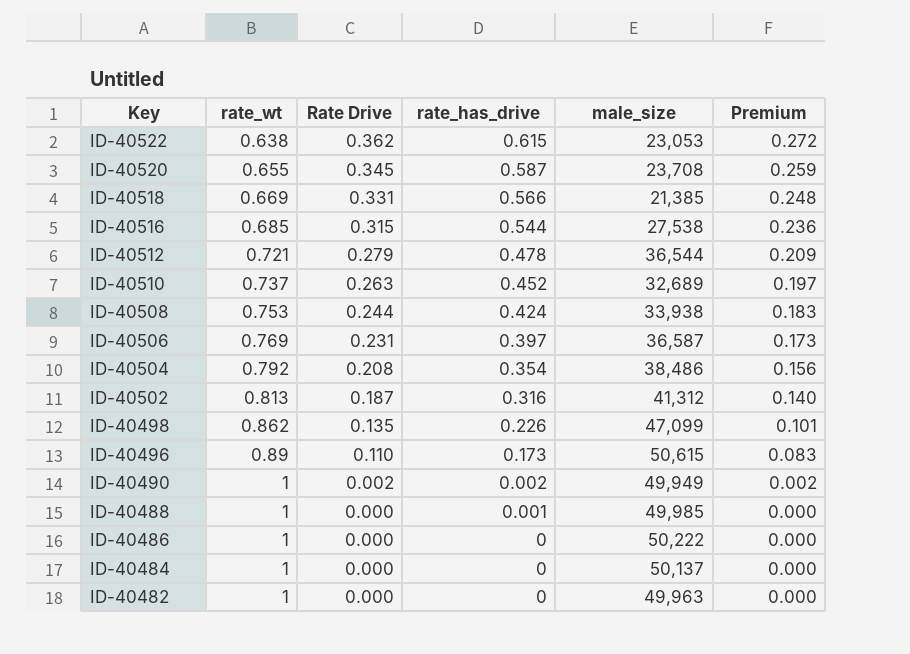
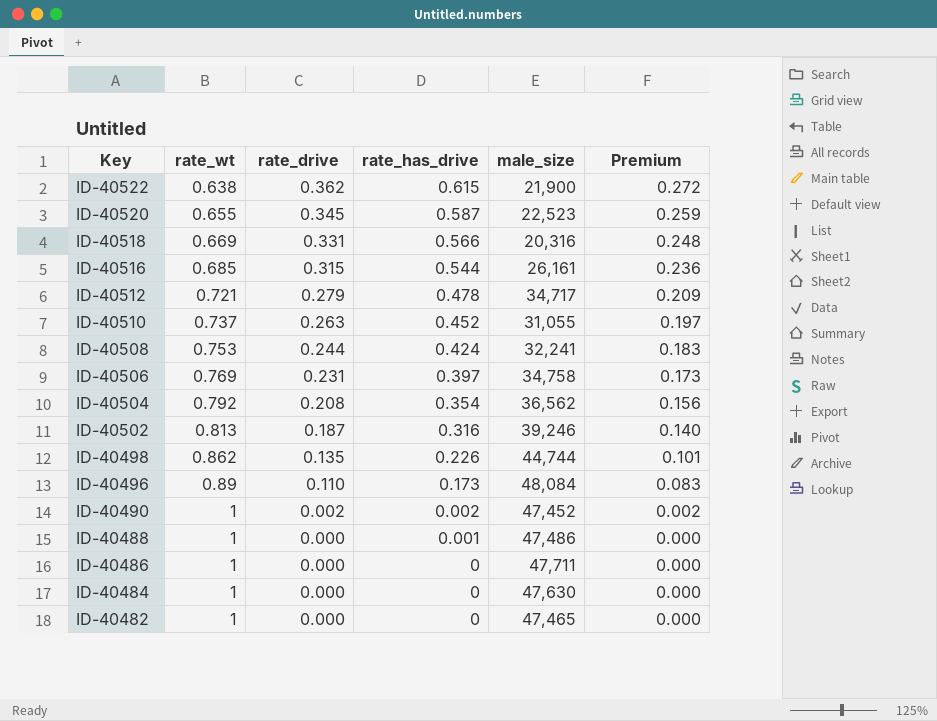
column name: Rate Drive -> rate_drive
ID-40522 | male_size: 23,053 -> 21,900
ID-40520 | male_size: 23,708 -> 22,523
ID-40518 | male_size: 21,385 -> 20,316
ID-40516 | male_size: 27,538 -> 26,161
ID-40512 | male_size: 36,544 -> 34,717
ID-40510 | male_size: 32,689 -> 31,055
ID-40508 | male_size: 33,938 -> 32,241
ID-40506 | male_size: 36,587 -> 34,758
ID-40504 | male_size: 38,486 -> 36,562
ID-40502 | male_size: 41,312 -> 39,246
ID-40498 | male_size: 47,099 -> 44,744
ID-40496 | male_size: 50,615 -> 48,084
ID-40490 | male_size: 49,949 -> 47,452
ID-40488 | male_size: 49,985 -> 47,486
ID-40486 | male_size: 50,222 -> 47,711
ID-40484 | male_size: 50,137 -> 47,630
ID-40482 | male_size: 49,963 -> 47,465

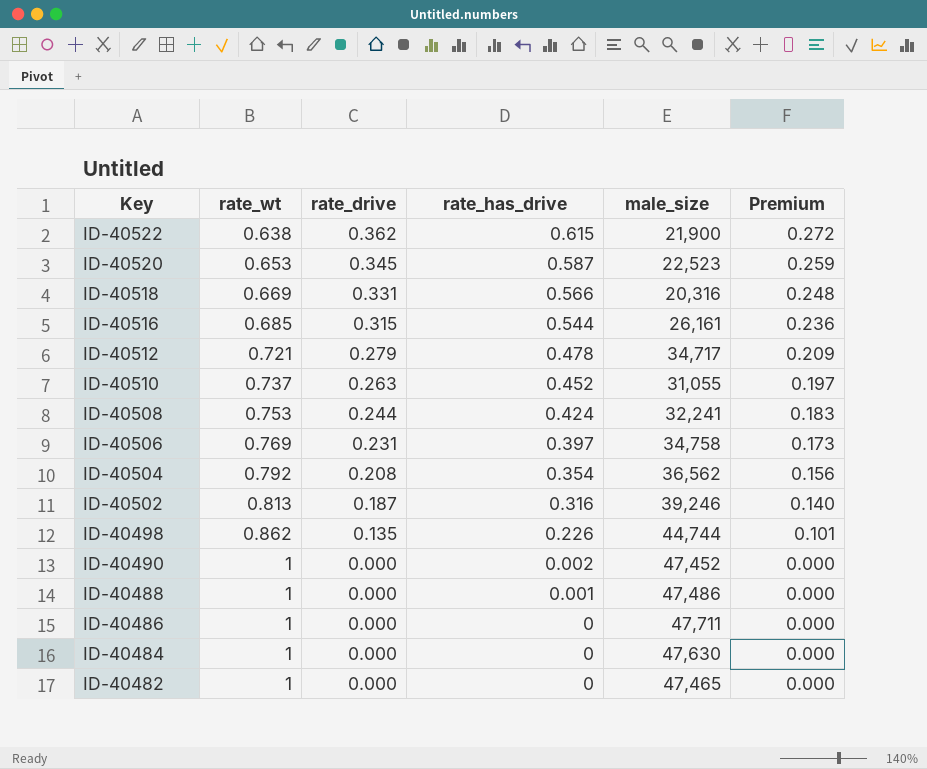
row ID-40496: 0.89 | 0.110 | 0.173 | 48,084 | 0.083 -> none
ID-40520 | rate_wt: 0.655 -> 0.653
ID-40490 | rate_drive: 0.002 -> 0.000
ID-40490 | Premium: 0.002 -> 0.000

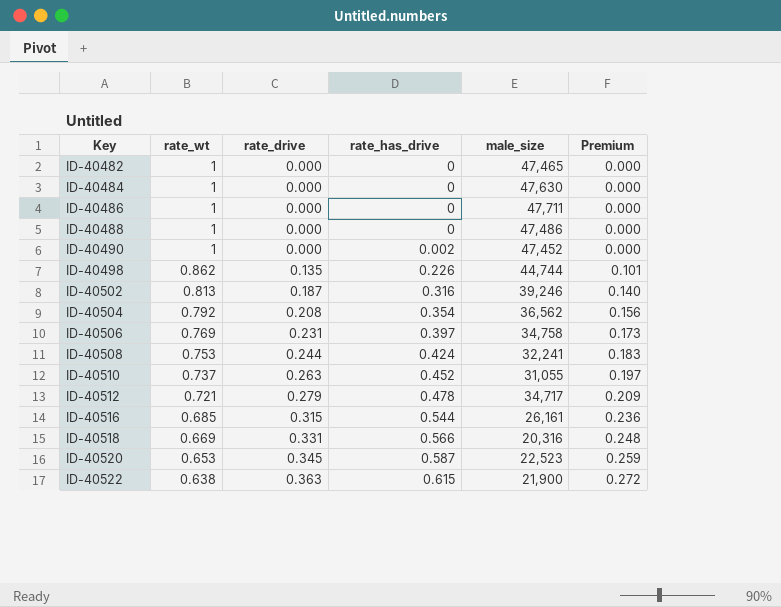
row order: Key descending -> Key ascending
ID-40488 | rate_has_drive: 0.001 -> 0
ID-40522 | rate_drive: 0.362 -> 0.363

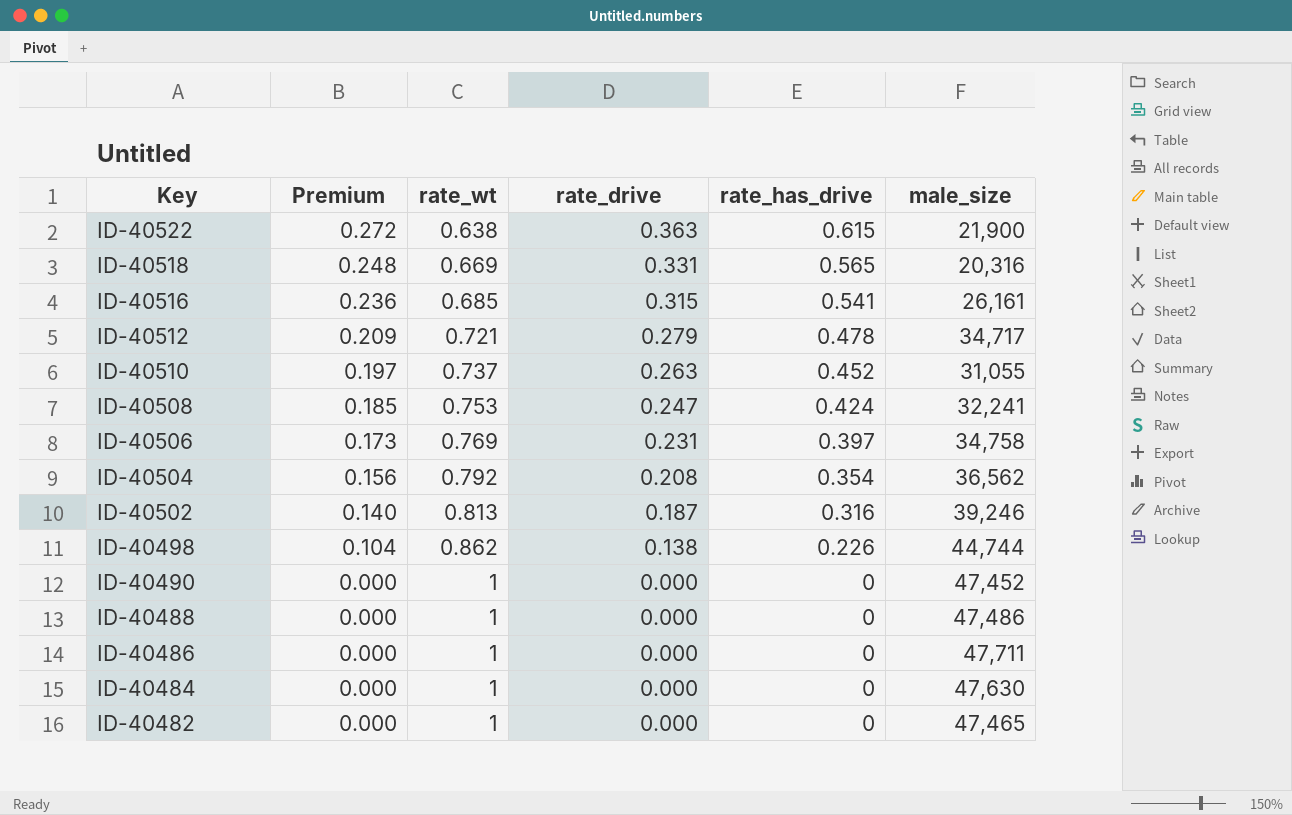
row order: Key ascending -> Key descending
column Premium | position: 6 -> 2
row ID-40520: 0.653 | 0.345 | 0.587 | 22,523 | 0.259 -> none
ID-40518 | rate_has_drive: 0.566 -> 0.565
ID-40516 | rate_has_drive: 0.544 -> 0.541
ID-40508 | Premium: 0.183 -> 0.185
ID-40508 | rate_drive: 0.244 -> 0.247
ID-40498 | Premium: 0.101 -> 0.104
ID-40498 | rate_drive: 0.135 -> 0.138
ID-40490 | rate_has_drive: 0.002 -> 0

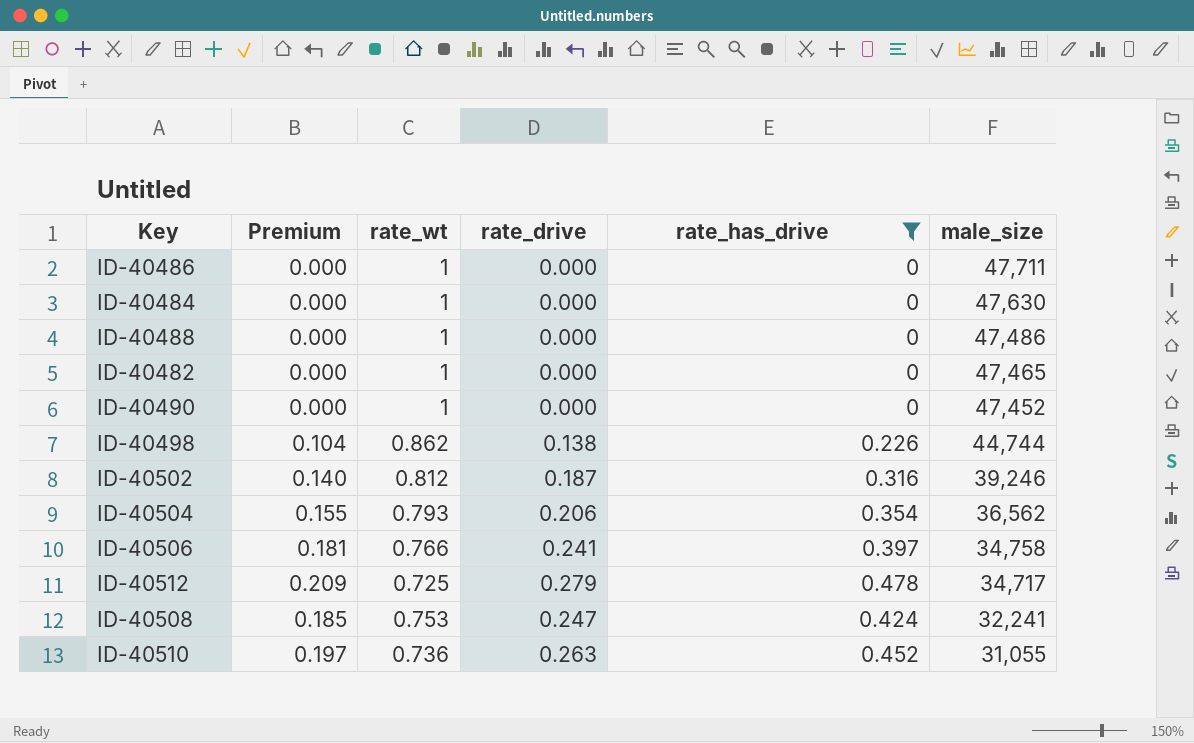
filter: none -> rate_has_drive <= 0.478
row order: Key descending -> male_size descending
ID-40502 | rate_wt: 0.813 -> 0.812
ID-40504 | Premium: 0.156 -> 0.155
ID-40504 | rate_wt: 0.792 -> 0.793
ID-40504 | rate_drive: 0.208 -> 0.206
ID-40506 | Premium: 0.173 -> 0.181
ID-40506 | rate_wt: 0.769 -> 0.766
ID-40506 | rate_drive: 0.231 -> 0.241
ID-40512 | rate_wt: 0.721 -> 0.725
ID-40510 | rate_wt: 0.737 -> 0.736

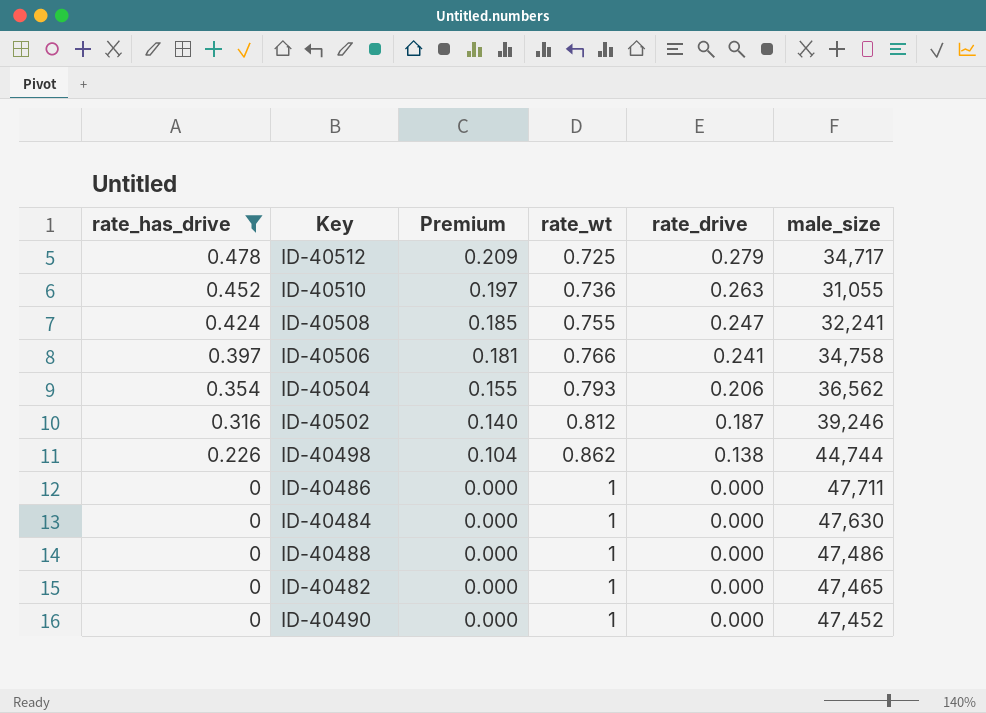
row order: male_size descending -> rate_has_drive descending
column rate_has_drive | position: 5 -> 1
ID-40508 | rate_wt: 0.753 -> 0.755

